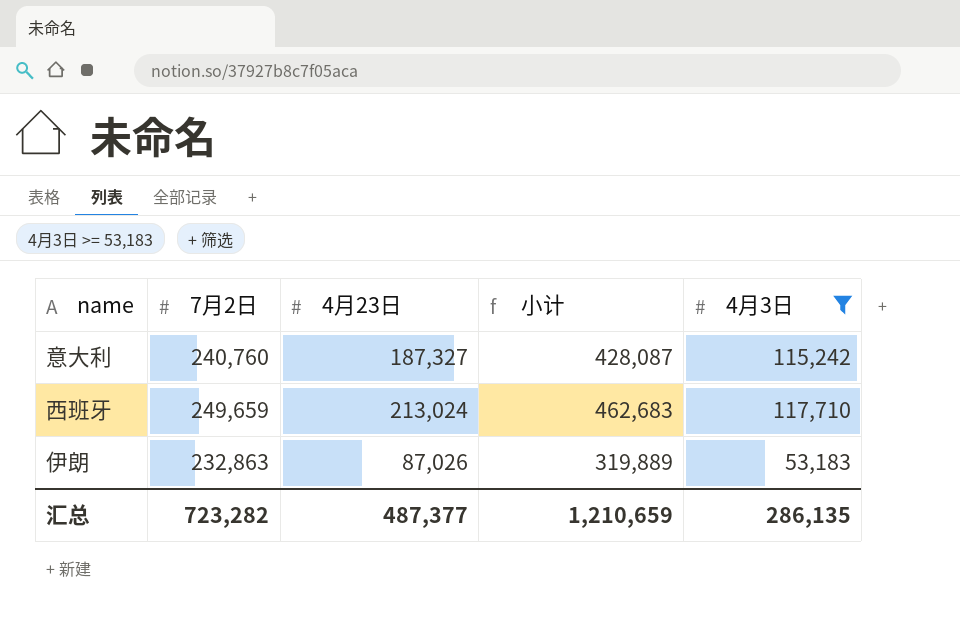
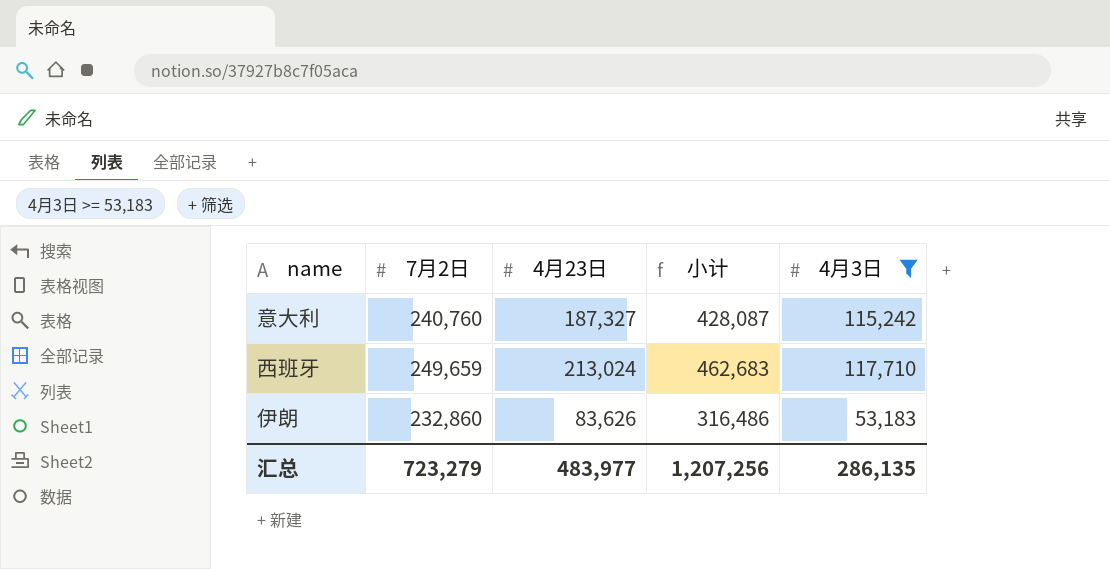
伊朗 | 7月2日: 232,863 -> 232,860
伊朗 | 4月23日: 87,026 -> 83,626
伊朗 | 小计: 319,889 -> 316,486
汇总 | 7月2日: 723,282 -> 723,279
汇总 | 4月23日: 487,377 -> 483,977
汇总 | 小计: 1,210,659 -> 1,207,256

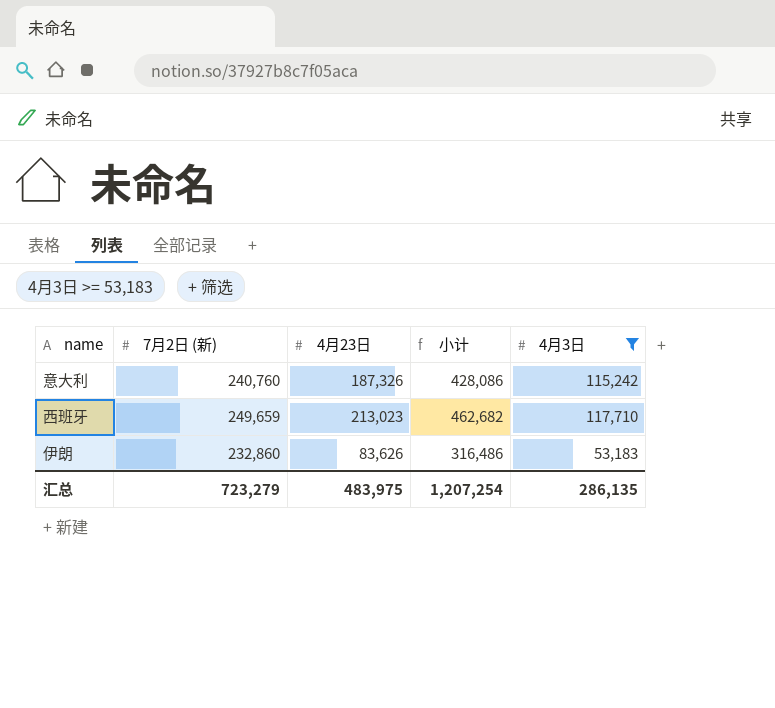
column name: 7月2日 -> 7月2日 (新)
意大利 | 4月23日: 187,327 -> 187,326
意大利 | 小计: 428,087 -> 428,086
西班牙 | 4月23日: 213,024 -> 213,023
西班牙 | 小计: 462,683 -> 462,682
汇总 | 4月23日: 483,977 -> 483,975
汇总 | 小计: 1,207,256 -> 1,207,254

